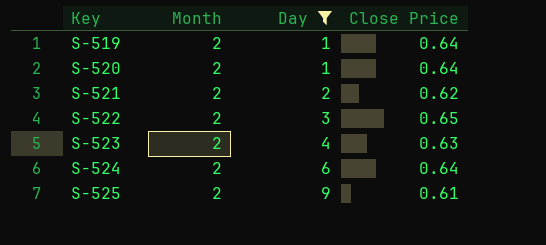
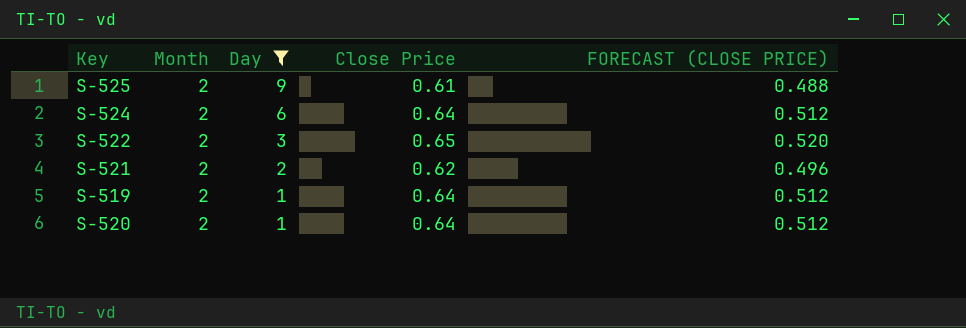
row order: Key ascending -> Day descending
column FORECAST (CLOSE PRICE) | formula: none -> [Close Price] * 0.8
row S-523: 2 | 4 | 0.63 -> none

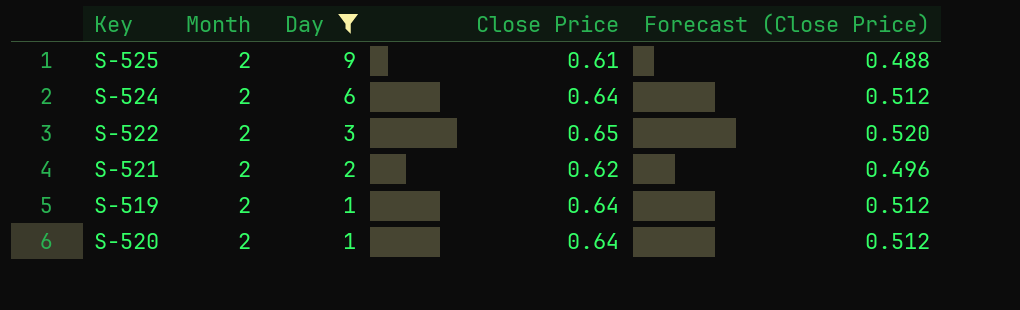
column name: FORECAST (CLOSE PRICE) -> Forecast (Close Price)

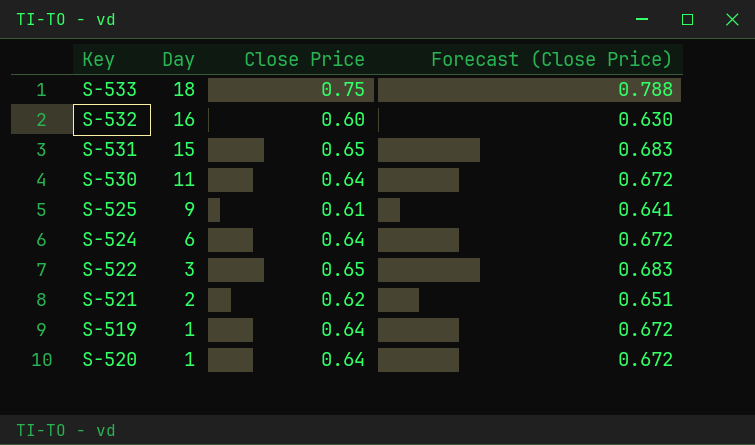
filter: Day <= 9 -> none
column Month | position: 2 -> none
column Forecast (Close Price) | formula: [Close Price] * 0.8 -> [Close Price] * 1.05

